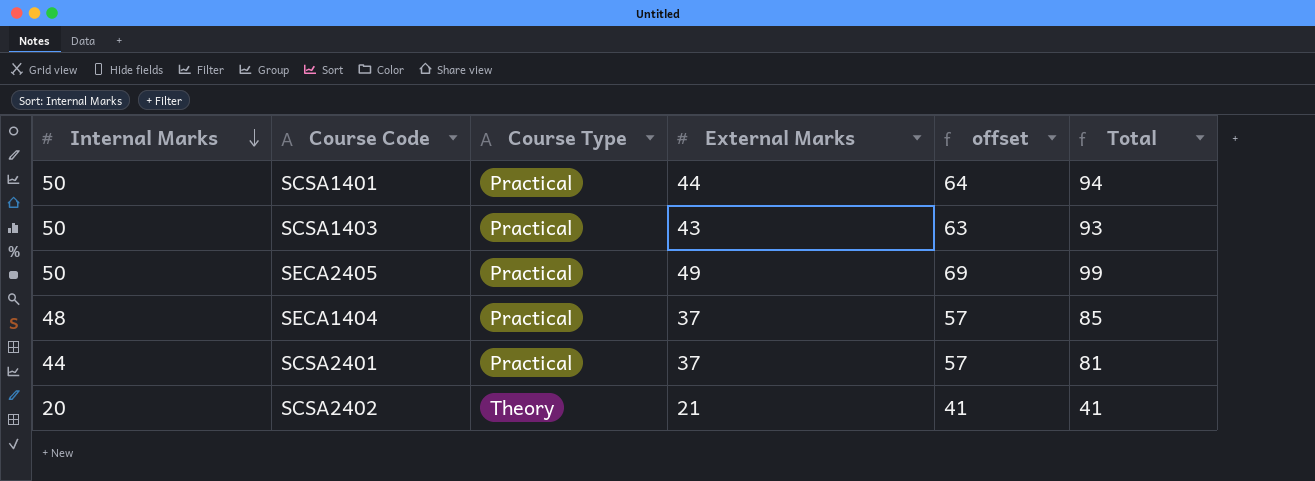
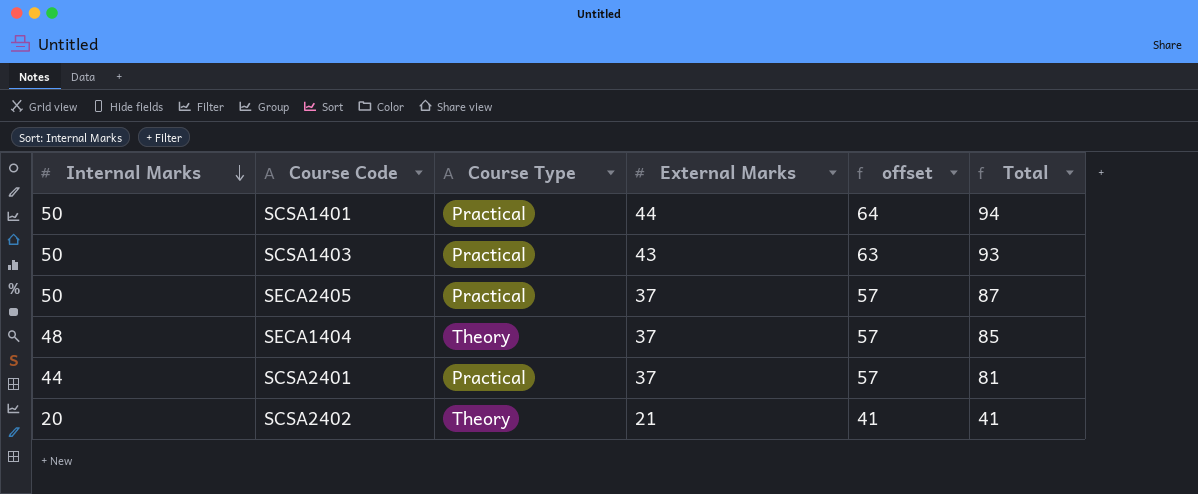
SECA2405 | External Marks: 49 -> 37
SECA2405 | offset: 69 -> 57
SECA2405 | Total: 99 -> 87
SECA1404 | Course Type: Practical -> Theory

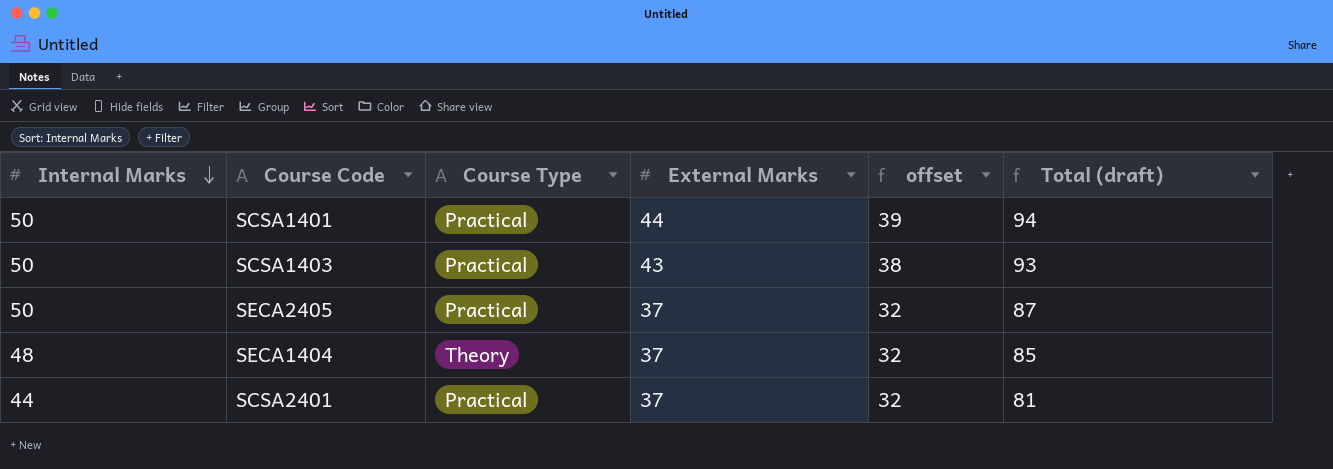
column offset | formula: [External Marks] + 20 -> [External Marks] - 5
column name: Total -> Total (draft)
row SCSA2402: 20 | Theory | 21 | 41 | 41 -> none

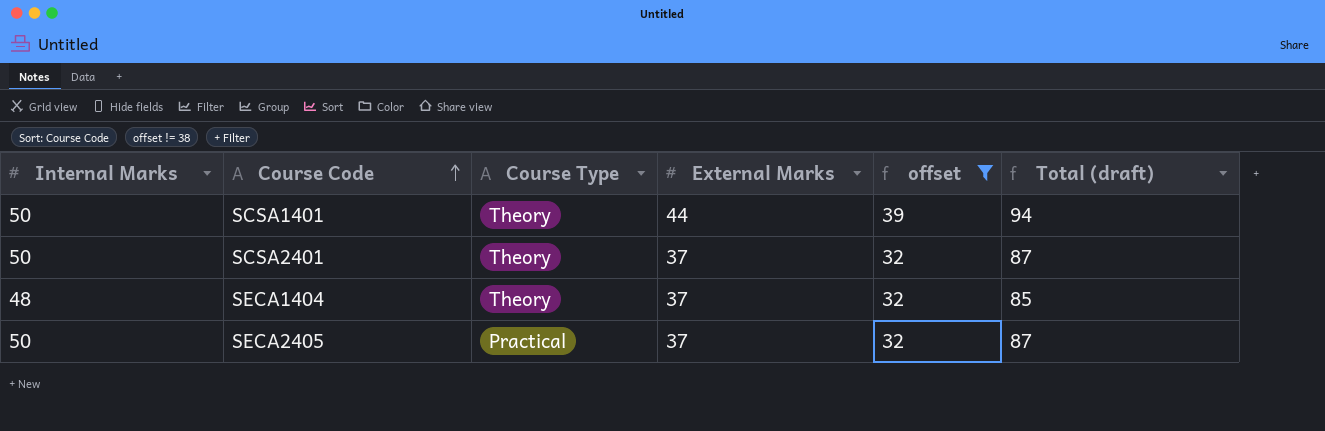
filter: none -> offset != 38
row order: Internal Marks descending -> Course Code ascending
SCSA1401 | Course Type: Practical -> Theory
SCSA2401 | Internal Marks: 44 -> 50
SCSA2401 | Course Type: Practical -> Theory
SCSA2401 | Total (draft): 81 -> 87

